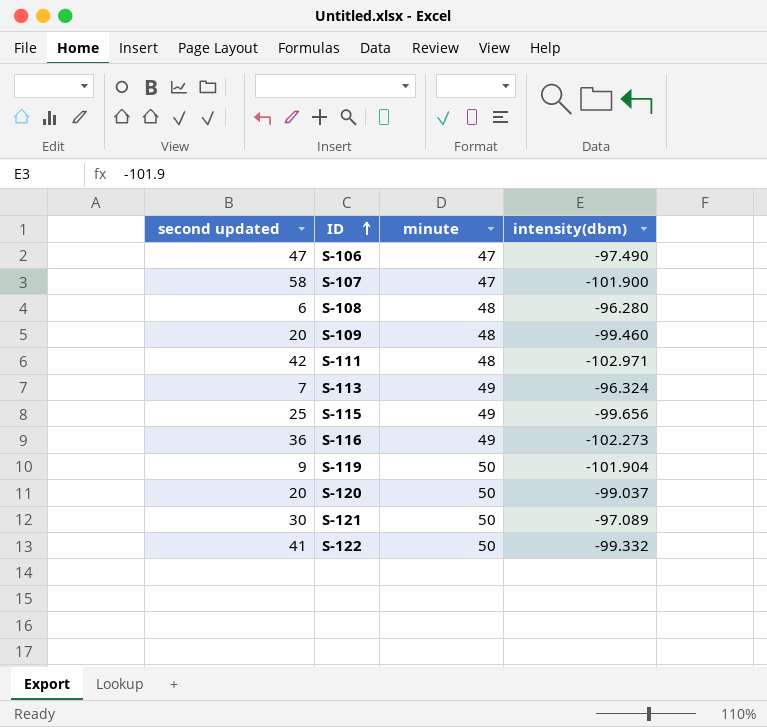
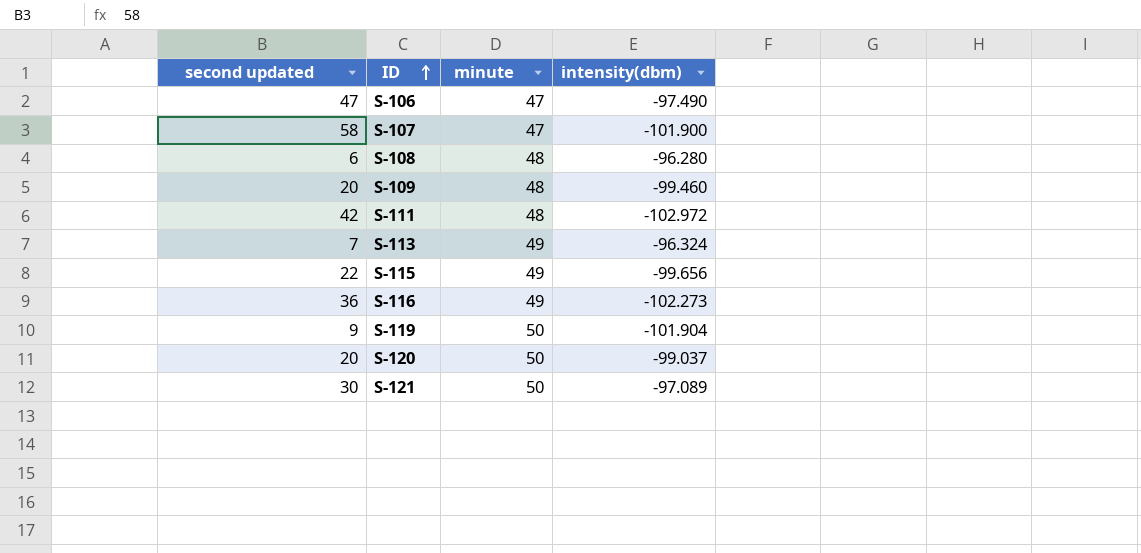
row S-122: 41 | 50 | -99.332 -> none
S-111 | intensity(dbm): -102.971 -> -102.972
S-115 | second updated: 25 -> 22

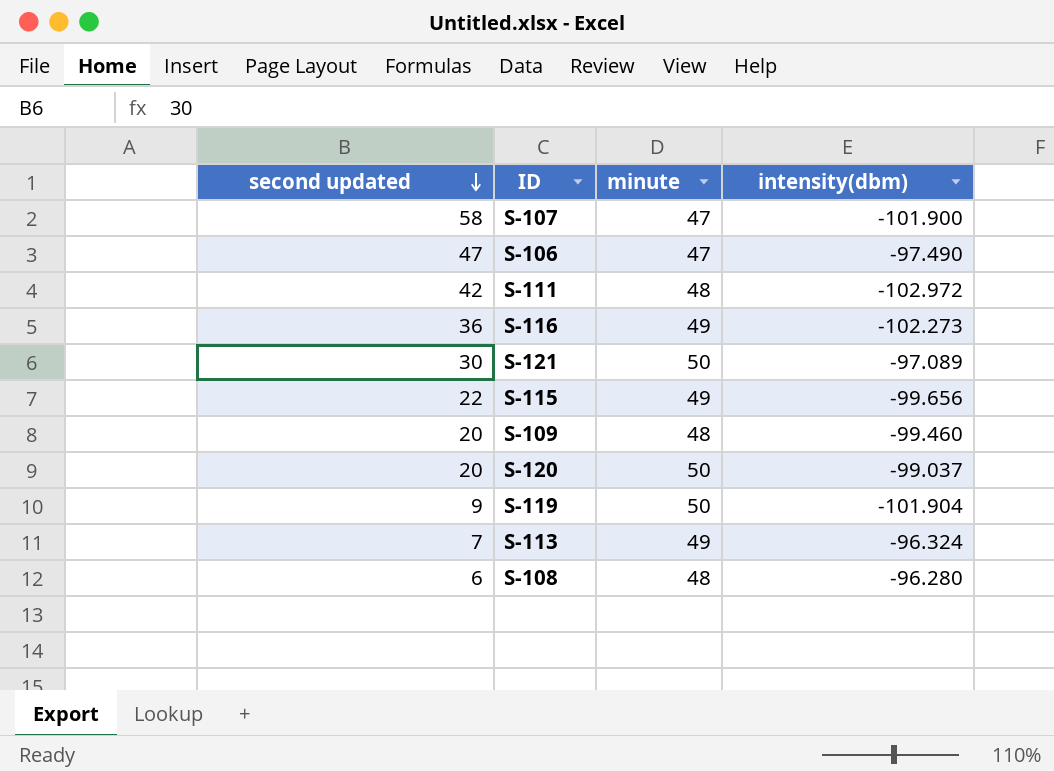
row order: ID ascending -> second updated descending

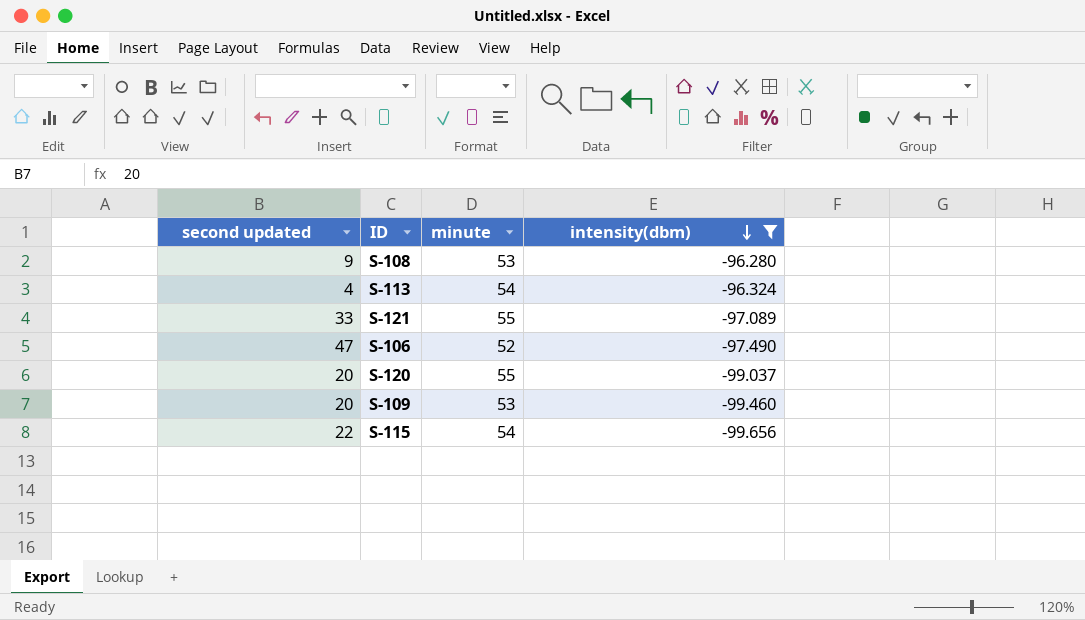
filter: none -> intensity(dbm) >= -99.656
row order: second updated descending -> intensity(dbm) descending
S-108 | second updated: 6 -> 9
S-108 | minute: 48 -> 53
S-113 | second updated: 7 -> 4
S-113 | minute: 49 -> 54
S-121 | second updated: 30 -> 33
S-121 | minute: 50 -> 55
S-106 | minute: 47 -> 52
S-120 | minute: 50 -> 55
S-109 | minute: 48 -> 53
S-115 | minute: 49 -> 54

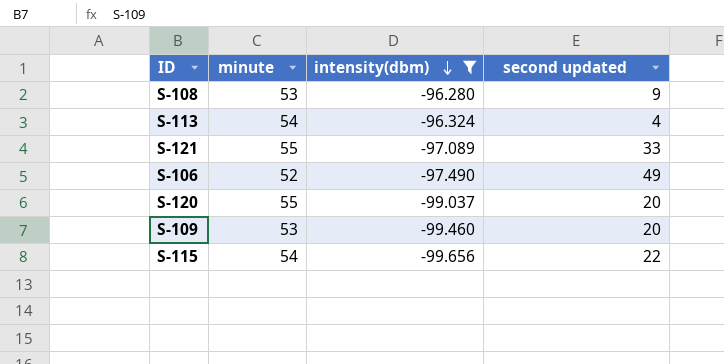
column second updated | position: 1 -> 4
S-106 | second updated: 47 -> 49

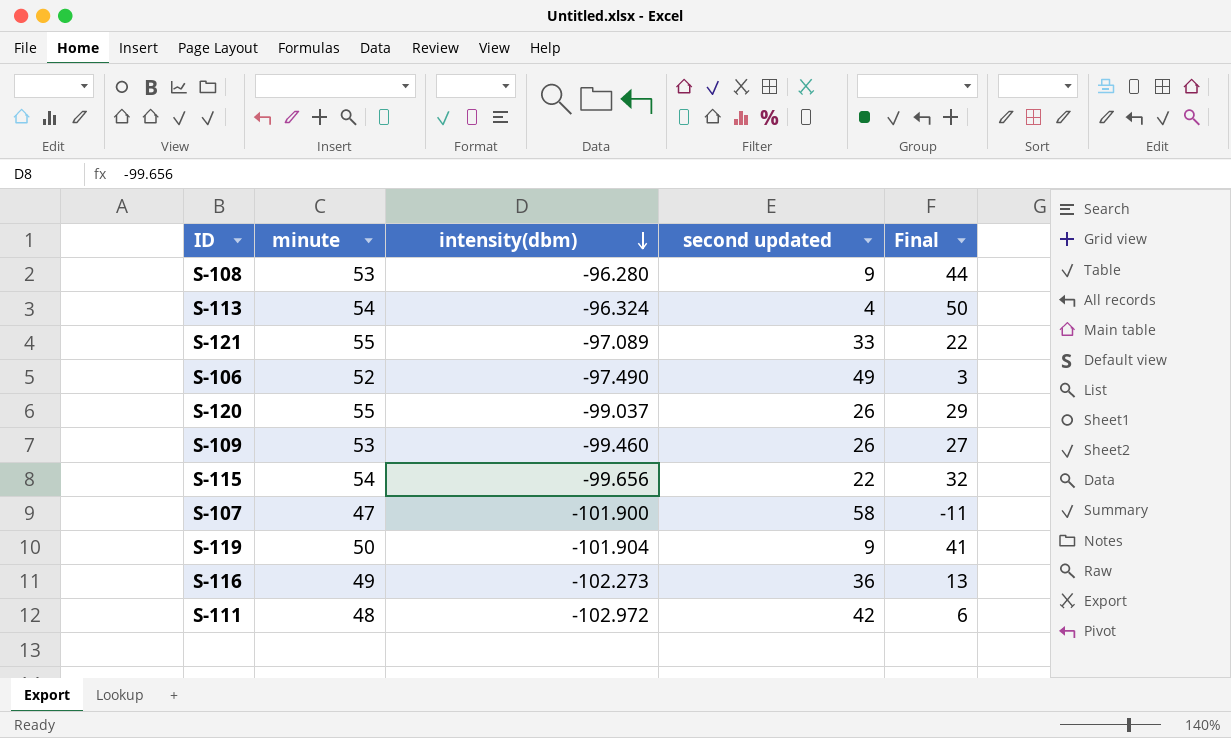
filter: intensity(dbm) >= -99.656 -> none
column Final | formula: none -> [minute] - [second updated]
S-120 | second updated: 20 -> 26
S-109 | second updated: 20 -> 26

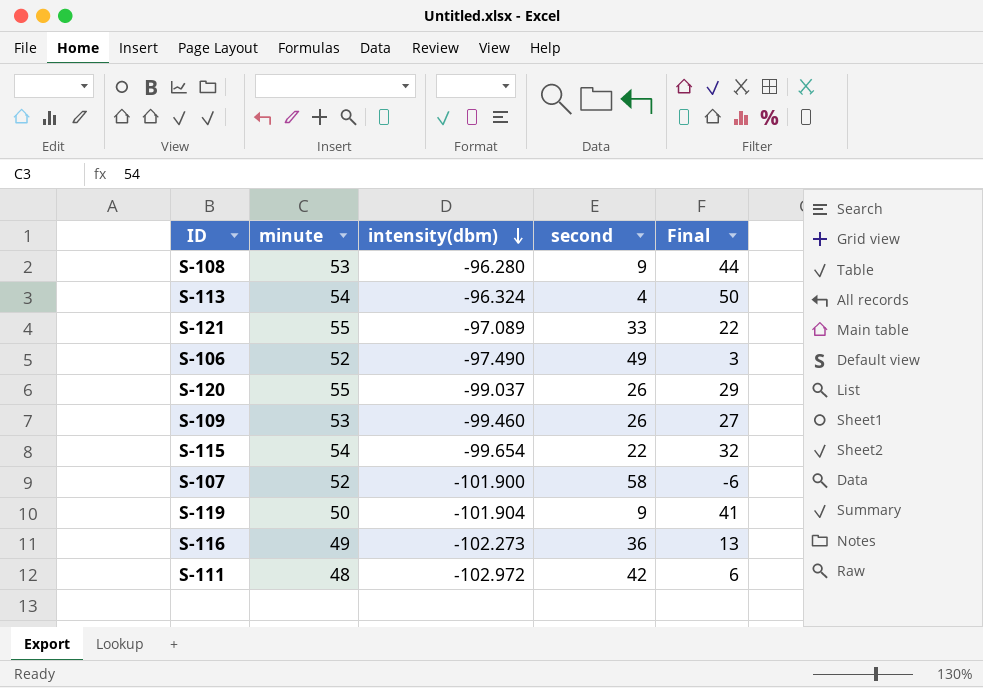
column name: second updated -> second
S-115 | intensity(dbm): -99.656 -> -99.654
S-107 | minute: 47 -> 52
S-107 | Final: -11 -> -6

